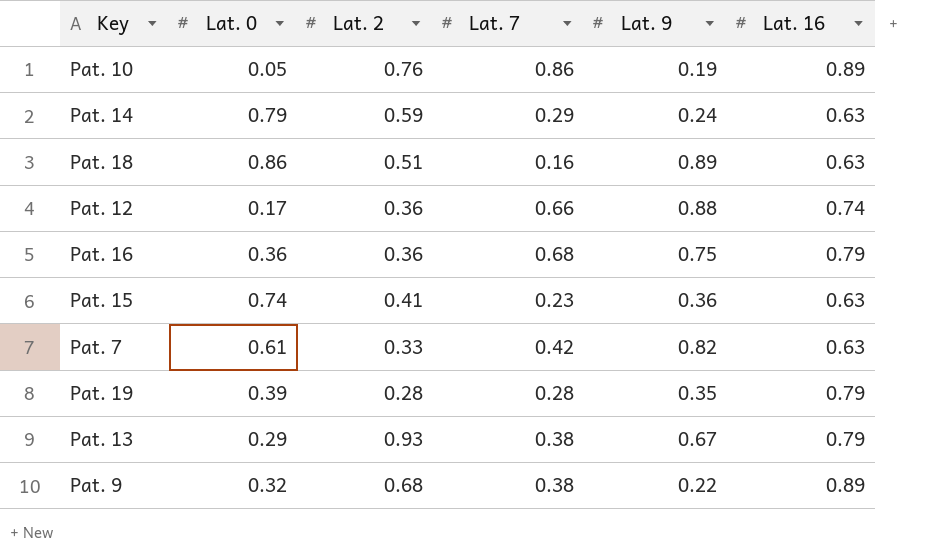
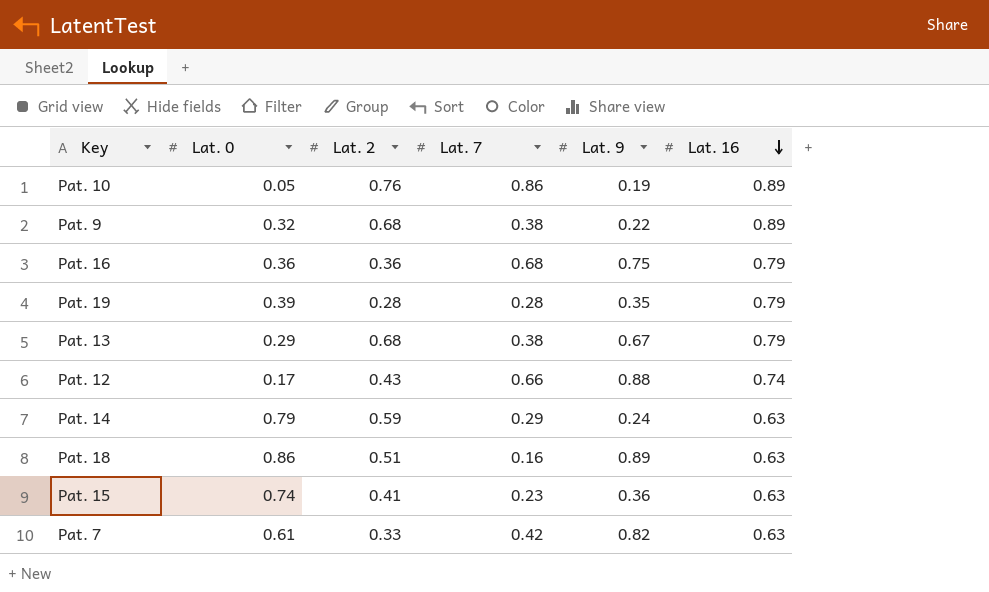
row order: none -> Lat. 16 descending
Pat. 13 | Lat. 2: 0.93 -> 0.68
Pat. 12 | Lat. 2: 0.36 -> 0.43

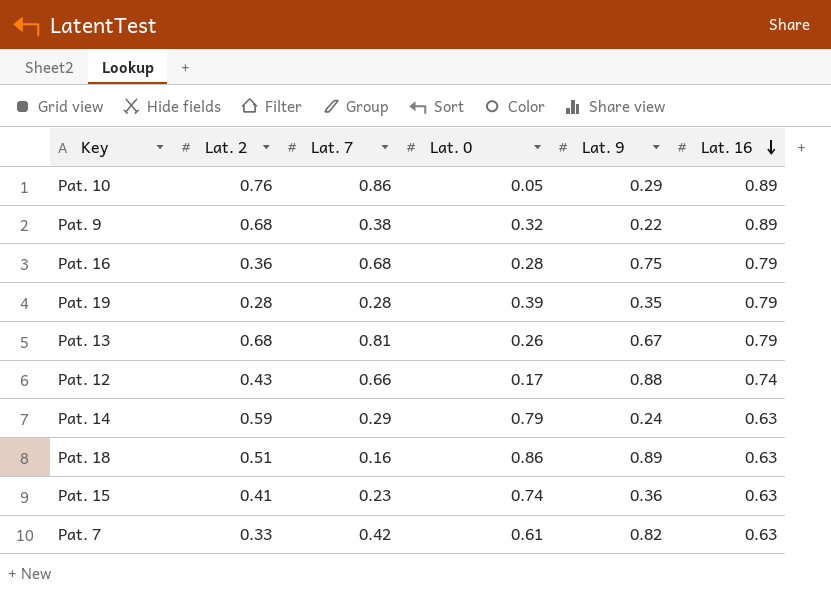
column Lat. 0 | position: 2 -> 4
Pat. 10 | Lat. 9: 0.19 -> 0.29
Pat. 16 | Lat. 0: 0.36 -> 0.28
Pat. 13 | Lat. 7: 0.38 -> 0.81
Pat. 13 | Lat. 0: 0.29 -> 0.26

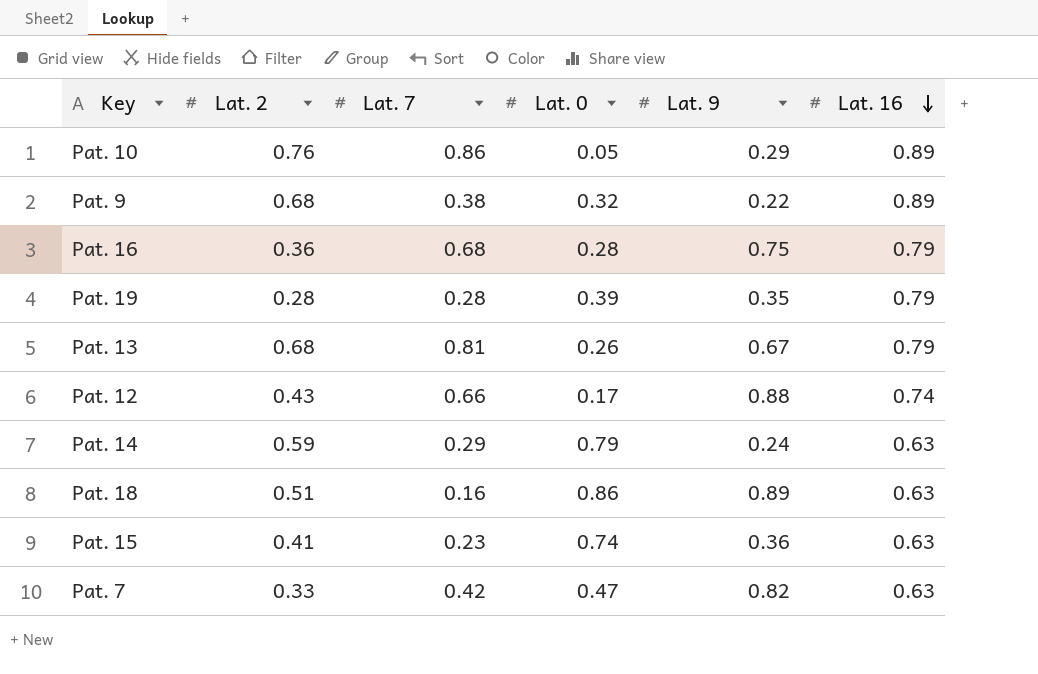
Pat. 7 | Lat. 0: 0.61 -> 0.47

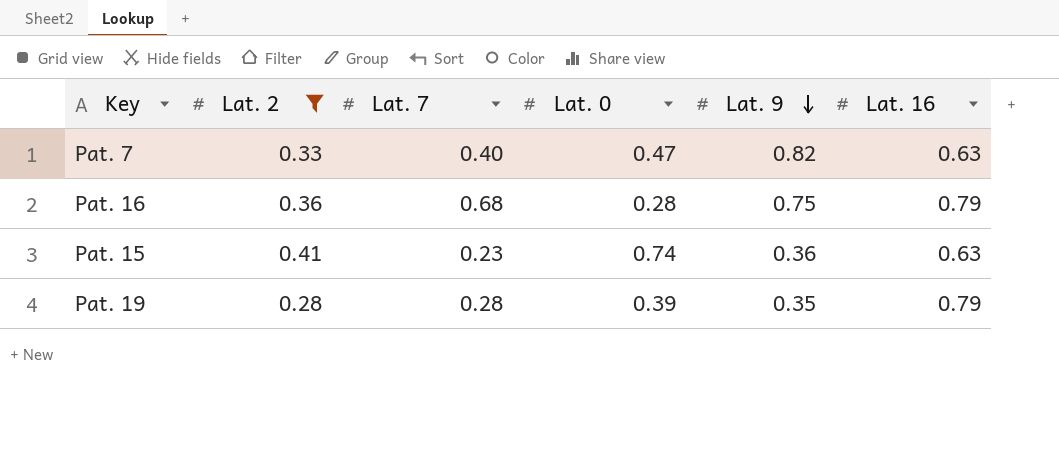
filter: none -> Lat. 2 <= 0.41
row order: Lat. 16 descending -> Lat. 9 descending
Pat. 7 | Lat. 7: 0.42 -> 0.40

